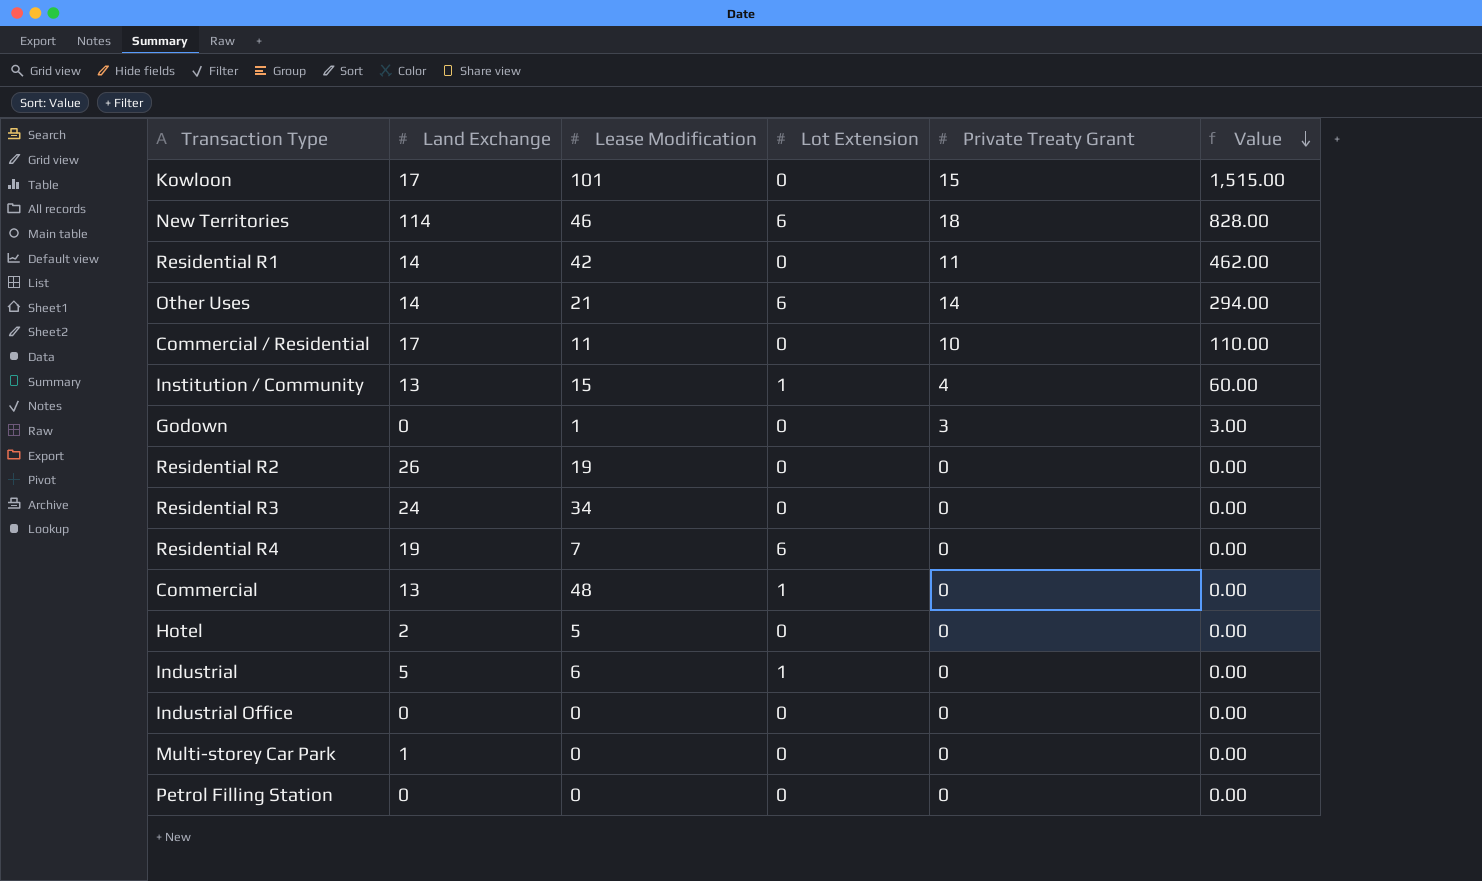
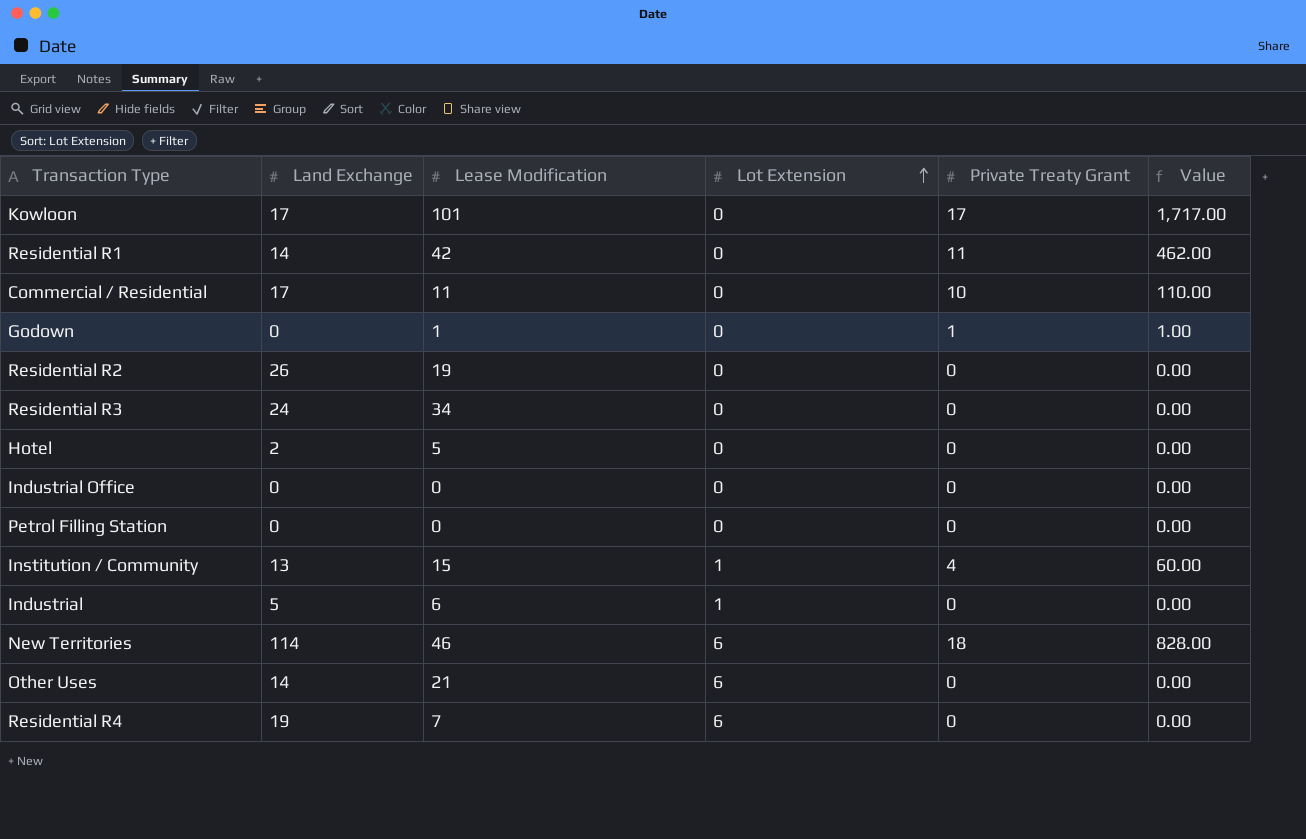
row order: Value descending -> Lot Extension ascending
row Commercial: 13 | 48 | 1 | 0 | 0.00 -> none
row Multi-storey Car Park: 1 | 0 | 0 | 0 | 0.00 -> none
Kowloon | Private Treaty Grant: 15 -> 17
Kowloon | Value: 1,515.00 -> 1,717.00
Godown | Private Treaty Grant: 3 -> 1
Godown | Value: 3.00 -> 1.00
Other Uses | Private Treaty Grant: 14 -> 0
Other Uses | Value: 294.00 -> 0.00

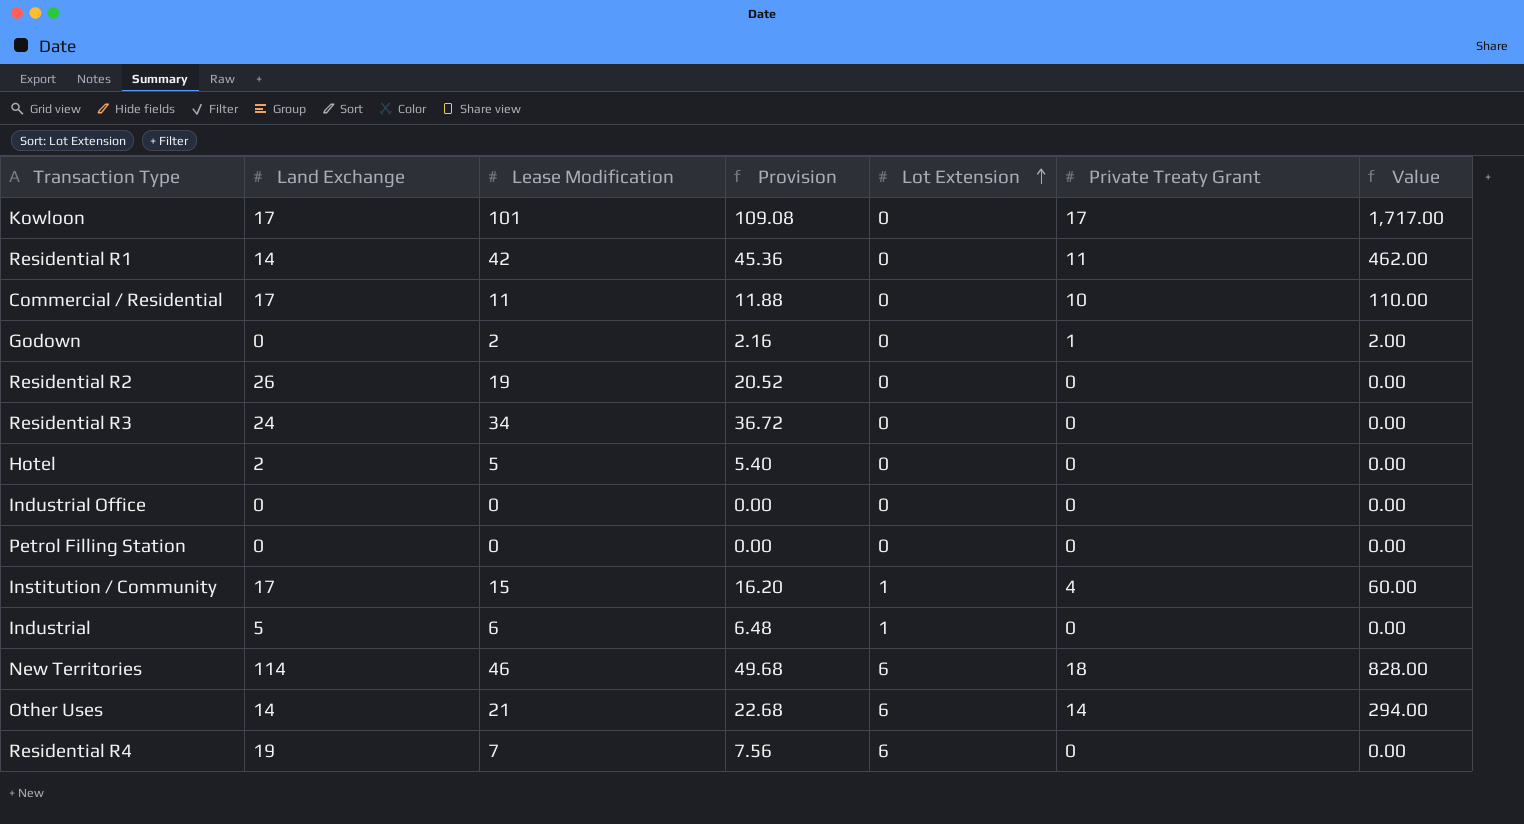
column Provision | formula: none -> [Lease Modification] * 1.08
Godown | Lease Modification: 1 -> 2
Godown | Value: 1.00 -> 2.00
Institution / Community | Land Exchange: 13 -> 17
Other Uses | Private Treaty Grant: 0 -> 14
Other Uses | Value: 0.00 -> 294.00

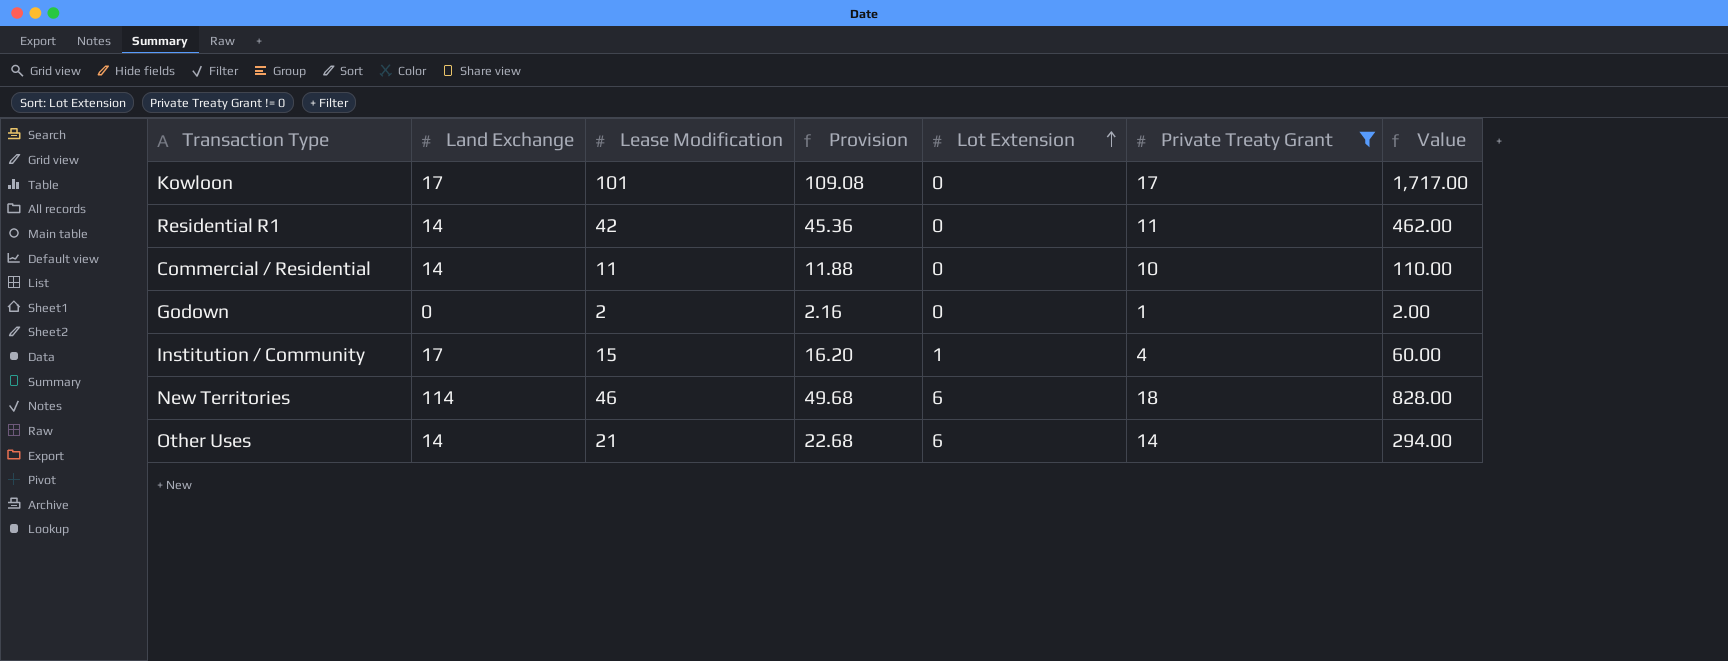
filter: none -> Private Treaty Grant != 0
Commercial / Residential | Land Exchange: 17 -> 14

